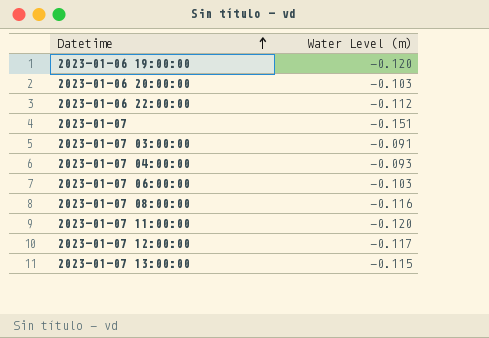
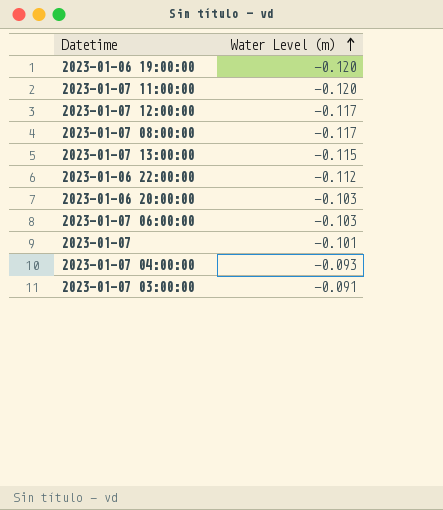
row order: Datetime ascending -> Water Level (m) ascending
2023-01-07 08:00:00 | Water Level (m): -0.116 -> -0.117
2023-01-07 | Water Level (m): -0.151 -> -0.101

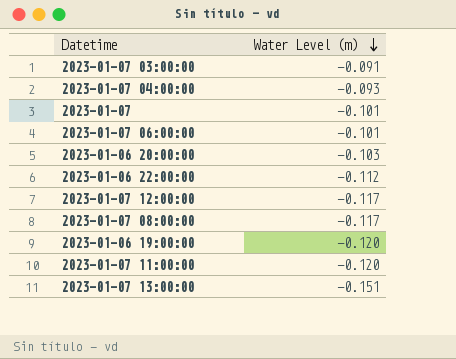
row order: Water Level (m) ascending -> Water Level (m) descending
2023-01-07 06:00:00 | Water Level (m): -0.103 -> -0.101
2023-01-07 13:00:00 | Water Level (m): -0.115 -> -0.151

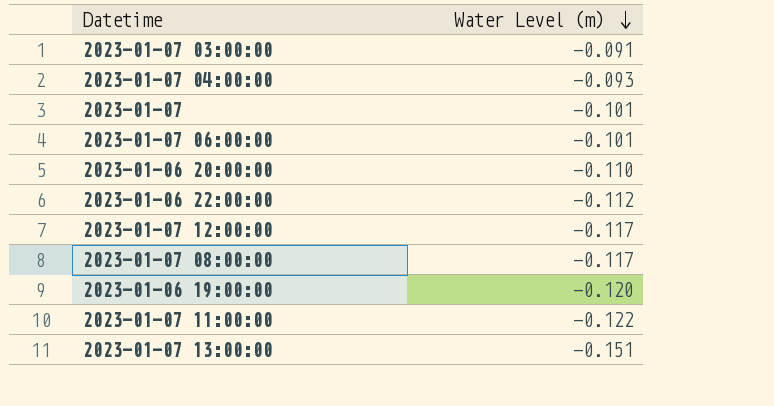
2023-01-06 20:00:00 | Water Level (m): -0.103 -> -0.110
2023-01-07 11:00:00 | Water Level (m): -0.120 -> -0.122

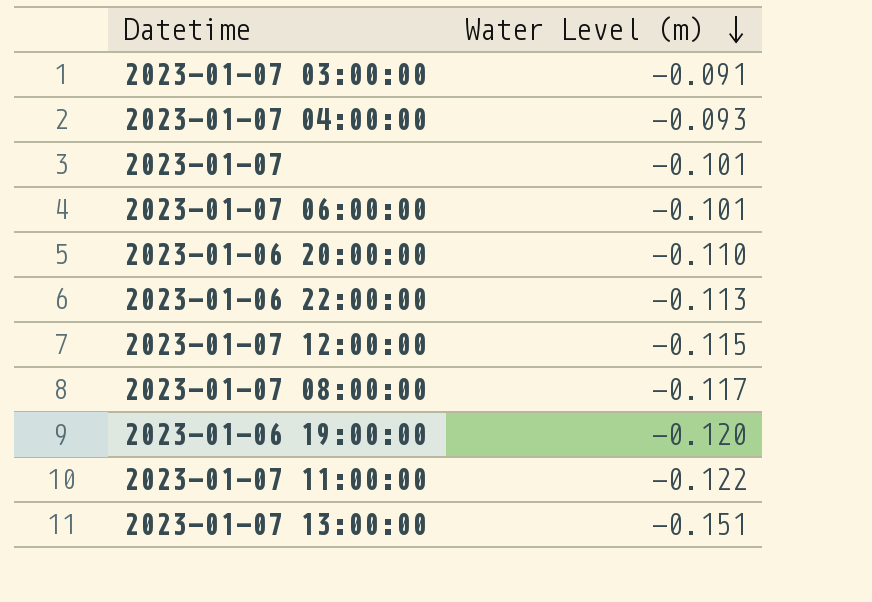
2023-01-06 22:00:00 | Water Level (m): -0.112 -> -0.113
2023-01-07 12:00:00 | Water Level (m): -0.117 -> -0.115

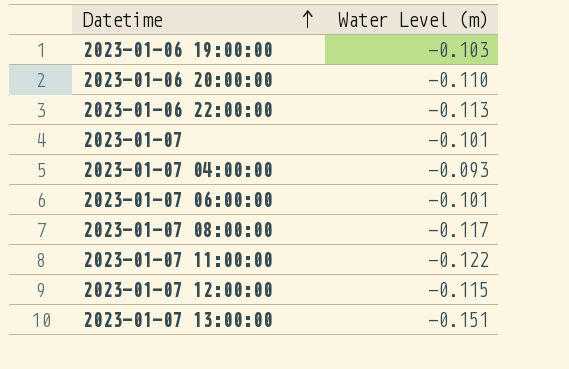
row order: Water Level (m) descending -> Datetime ascending
row 2023-01-07 03:00:00: -0.091 -> none
2023-01-06 19:00:00 | Water Level (m): -0.120 -> -0.103

